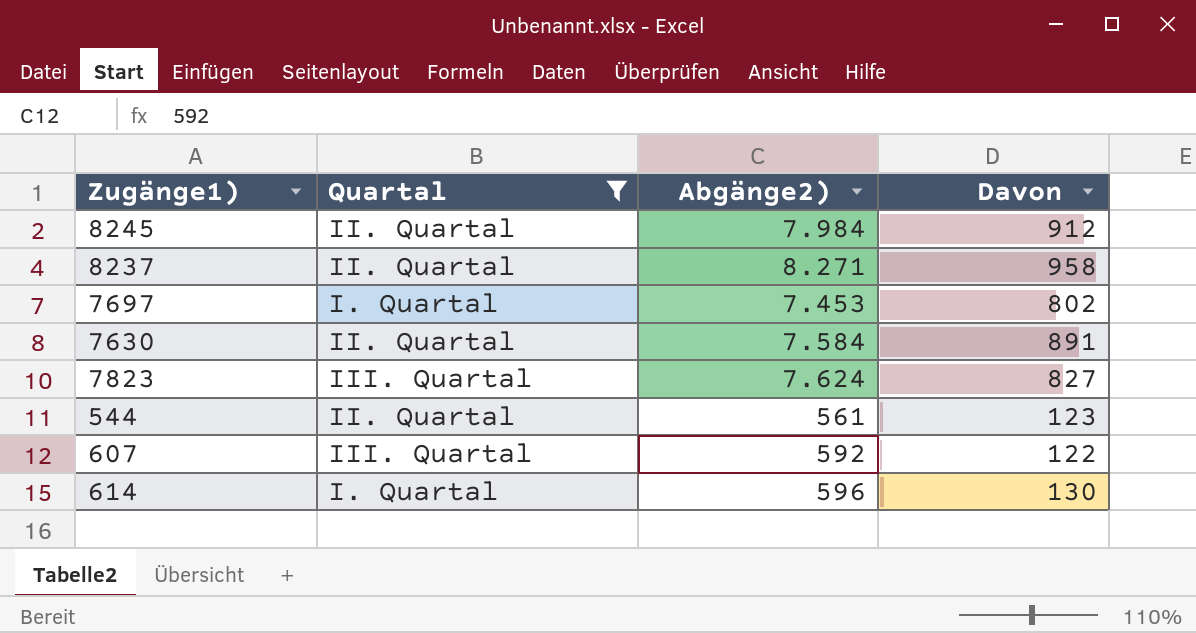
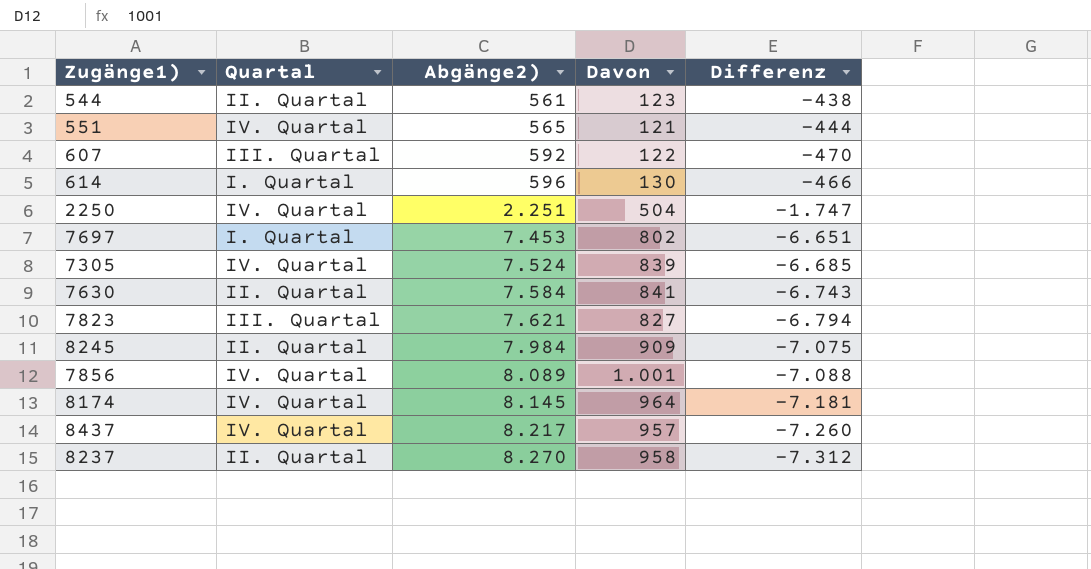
filter: Quartal != IV. Quartal -> none
row order: none -> Abgänge2) ascending
column Differenz | formula: none -> [Davon] - [Abgänge2)]
7630 | Davon: 891 -> 841
7823 | Abgänge2): 7.624 -> 7.621
8245 | Davon: 912 -> 909
8237 | Abgänge2): 8.271 -> 8.270

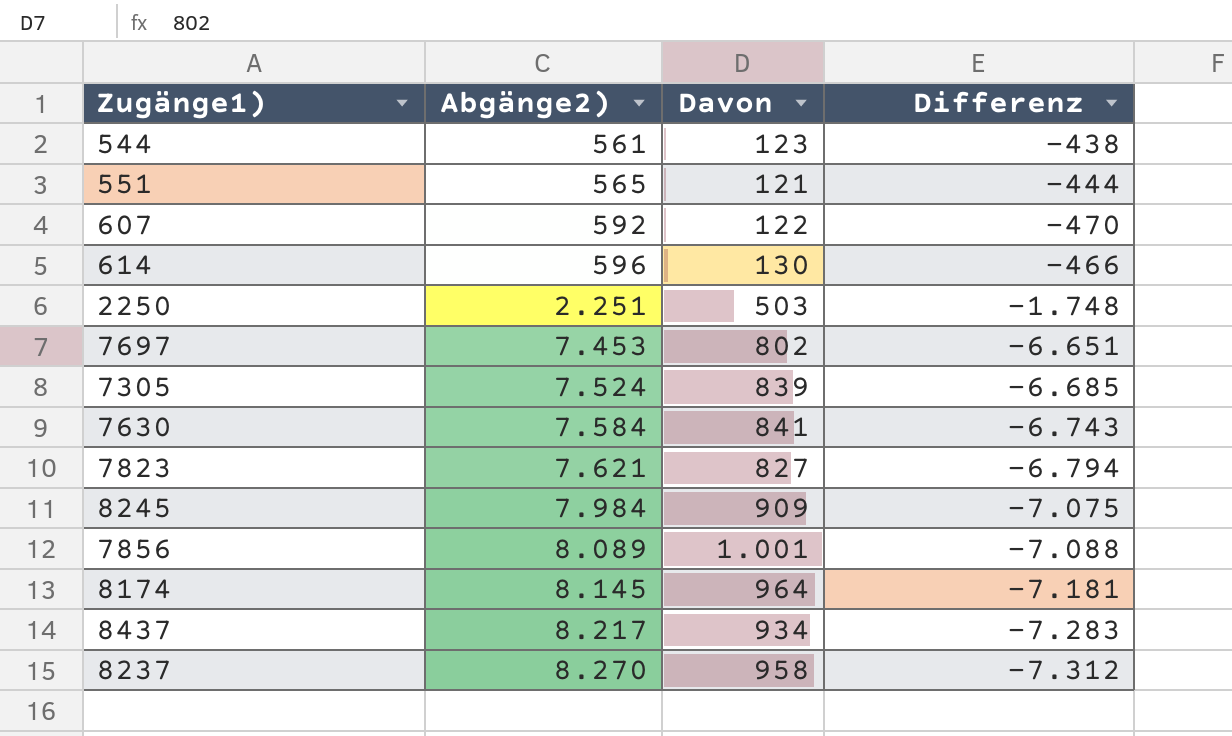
column Quartal | position: 2 -> none
2250 | Davon: 504 -> 503
2250 | Differenz: -1.747 -> -1.748
8437 | Davon: 957 -> 934
8437 | Differenz: -7.260 -> -7.283

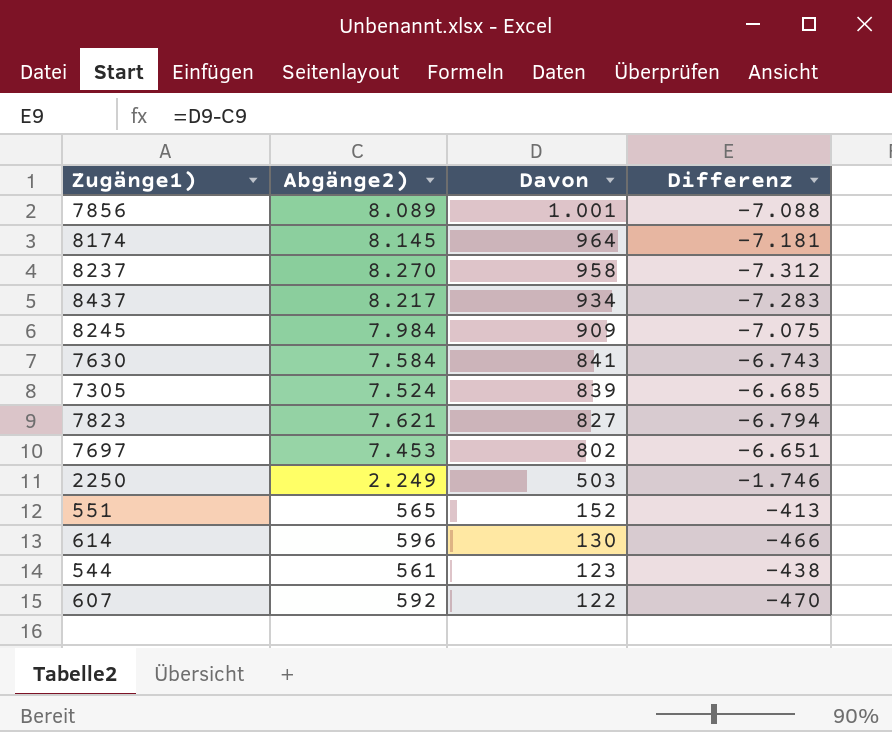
row order: Abgänge2) ascending -> Davon descending
2250 | Abgänge2): 2.251 -> 2.249
2250 | Differenz: -1.748 -> -1.746
551 | Davon: 121 -> 152
551 | Differenz: -444 -> -413

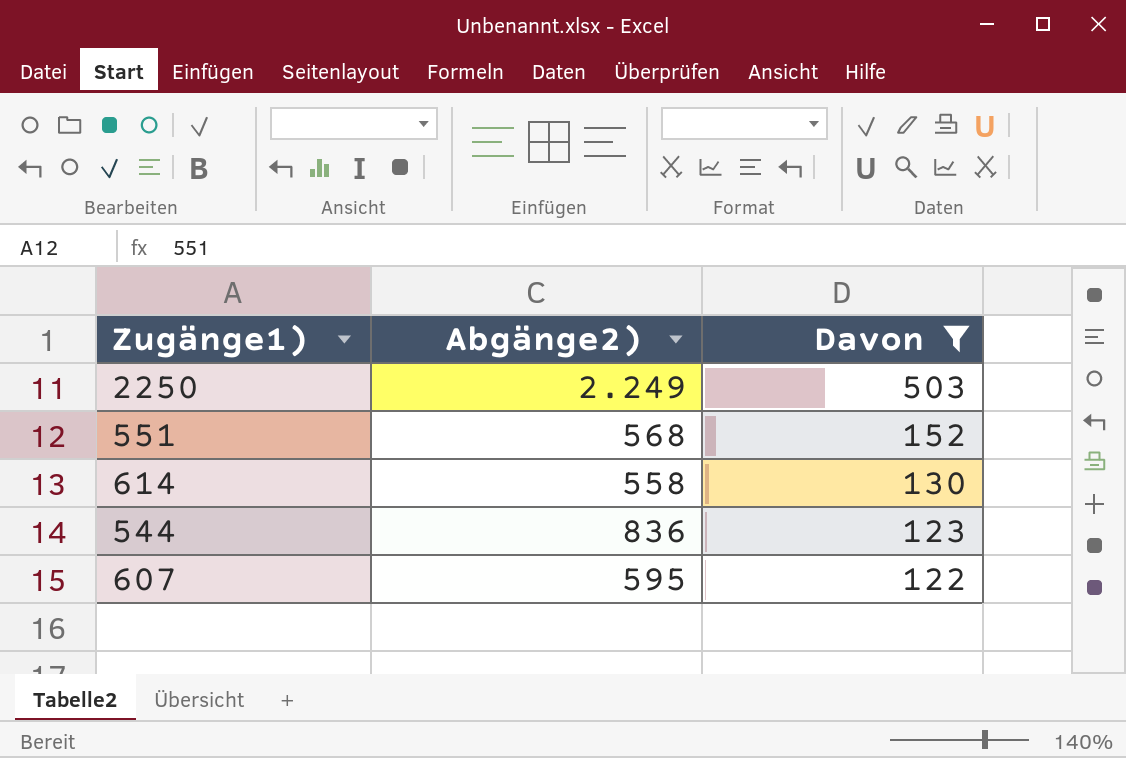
filter: none -> Davon <= 503
column Differenz | formula: [Davon] - [Abgänge2)] -> none
551 | Abgänge2): 565 -> 568
614 | Abgänge2): 596 -> 558
544 | Abgänge2): 561 -> 836
607 | Abgänge2): 592 -> 595

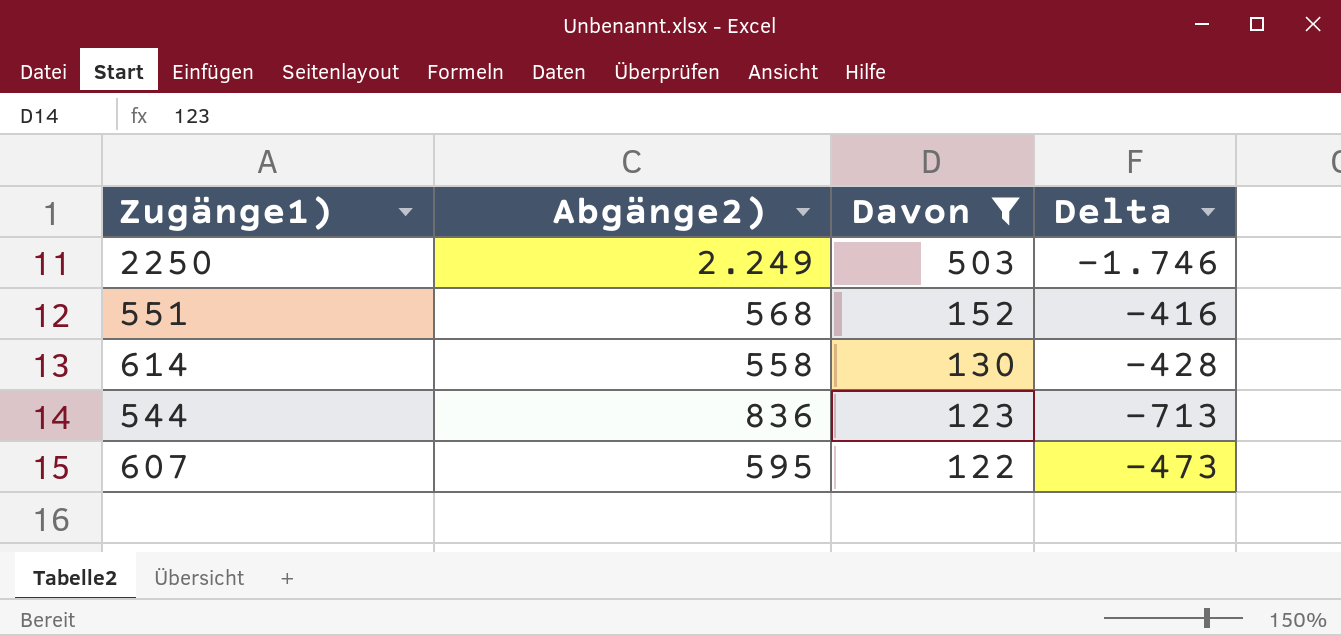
column Delta | formula: none -> [Davon] - [Abgänge2)]

